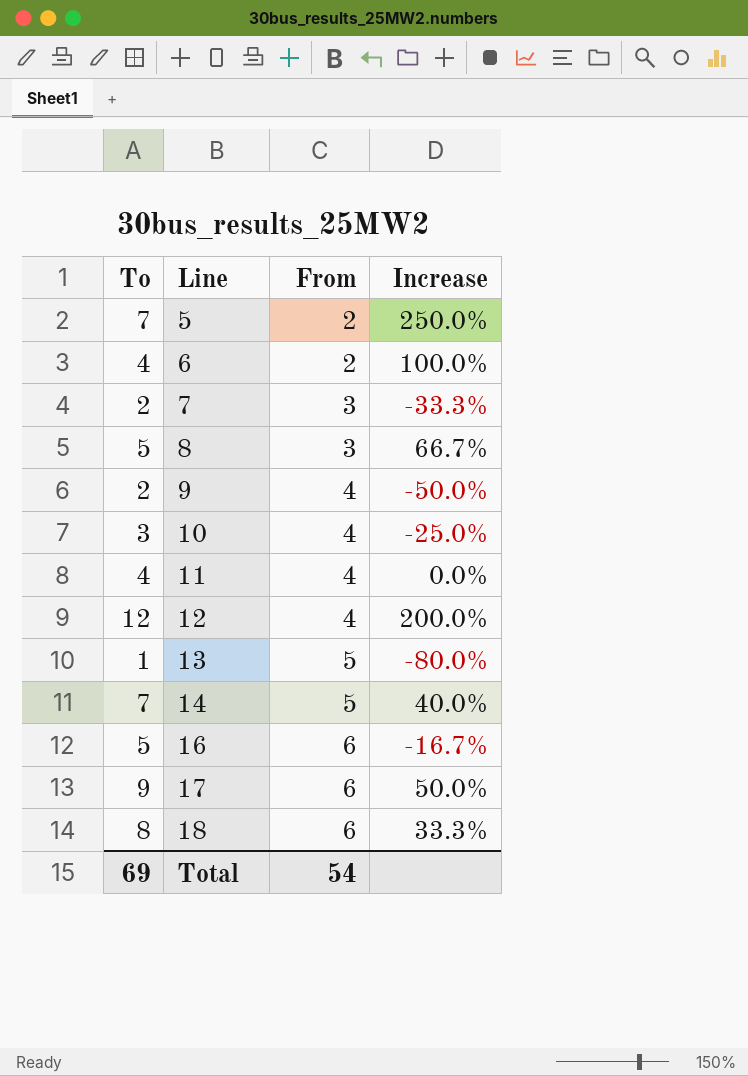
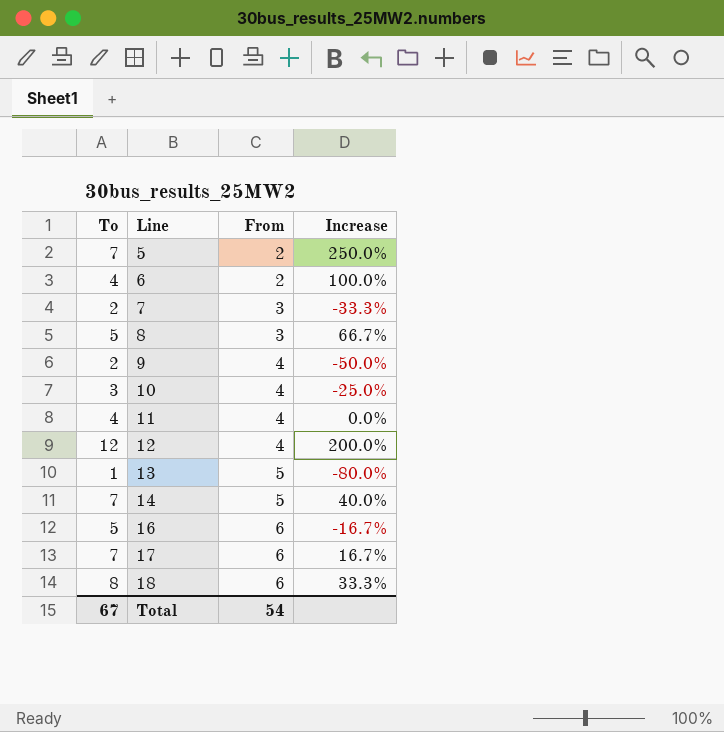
17 | To: 9 -> 7
17 | Increase: 50.0% -> 16.7%
Total | To: 69 -> 67

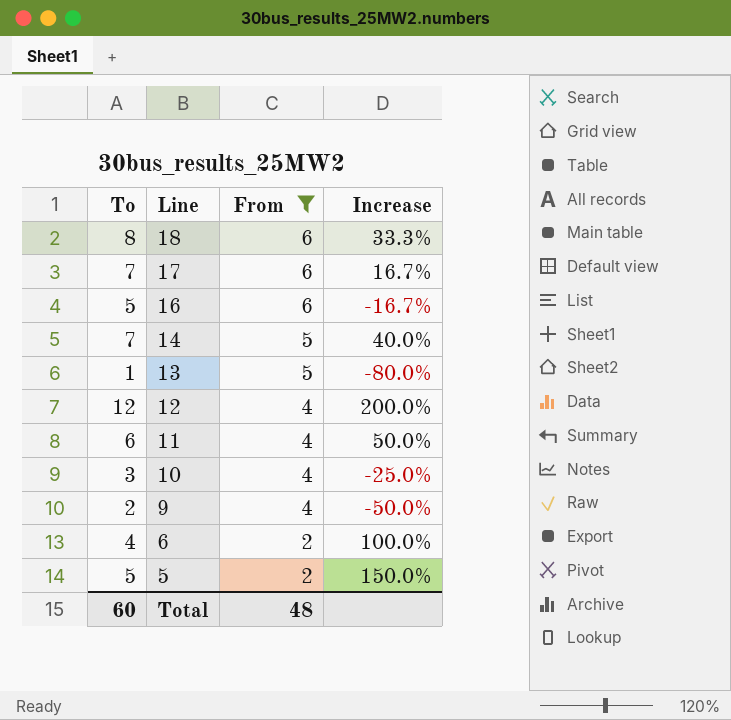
filter: none -> From != 3
row order: Line ascending -> Line descending
11 | To: 4 -> 6
11 | Increase: 0.0% -> 50.0%
5 | To: 7 -> 5
5 | Increase: 250.0% -> 150.0%
Total | To: 67 -> 60
Total | From: 54 -> 48

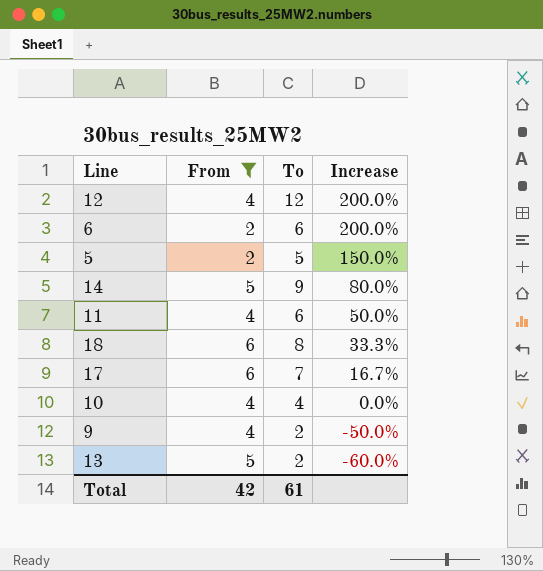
row order: Line descending -> Increase descending
column To | position: 1 -> 3
row 16: 5 | 6 | -16.7% -> none
6 | To: 4 -> 6
6 | Increase: 100.0% -> 200.0%
14 | To: 7 -> 9
14 | Increase: 40.0% -> 80.0%
10 | To: 3 -> 4
10 | Increase: -25.0% -> 0.0%
13 | To: 1 -> 2
13 | Increase: -80.0% -> -60.0%
Total | From: 48 -> 42
Total | To: 60 -> 61

